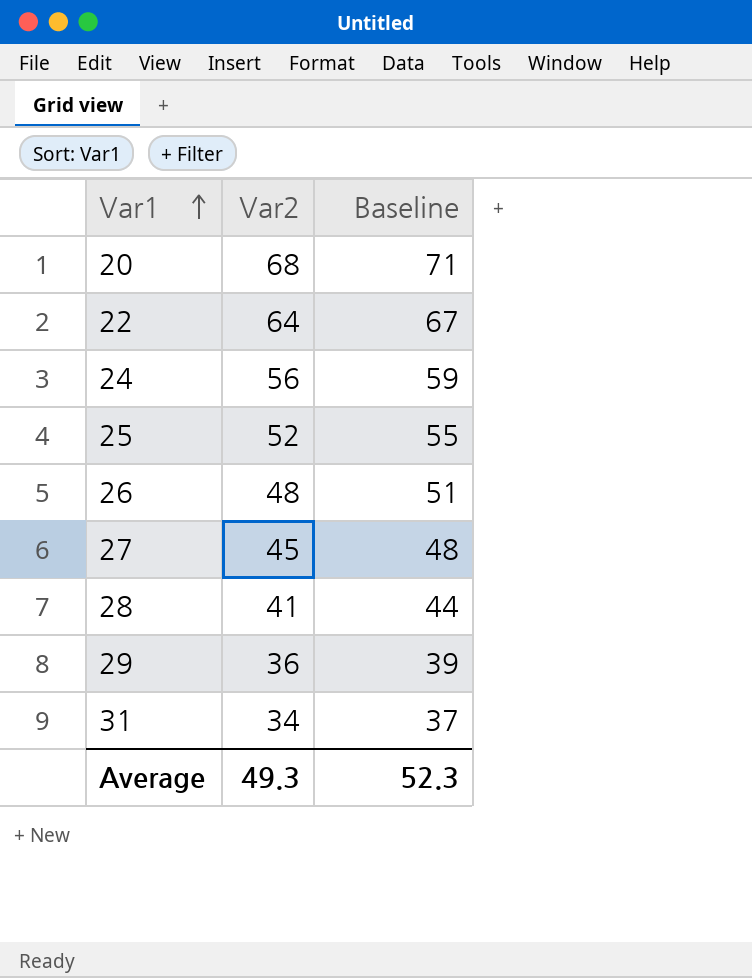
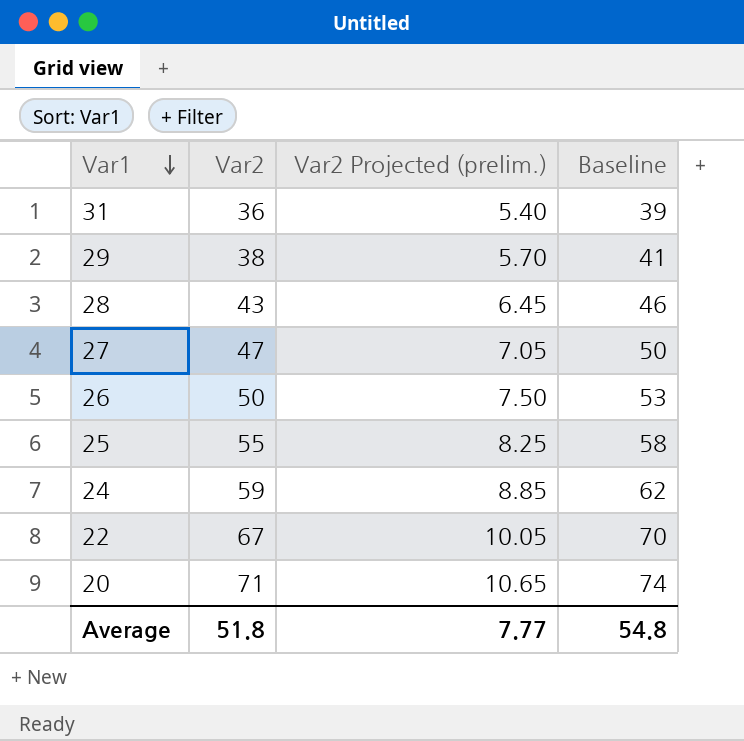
row order: Var1 ascending -> Var1 descending
column Var2 Projected (prelim.) | formula: none -> [Var2] * 0.15
31 | Var2: 34 -> 36
31 | Baseline: 37 -> 39
29 | Var2: 36 -> 38
29 | Baseline: 39 -> 41
28 | Var2: 41 -> 43
28 | Baseline: 44 -> 46
27 | Var2: 45 -> 47
27 | Baseline: 48 -> 50
26 | Var2: 48 -> 50
26 | Baseline: 51 -> 53
25 | Var2: 52 -> 55
25 | Baseline: 55 -> 58
24 | Var2: 56 -> 59
24 | Baseline: 59 -> 62
22 | Var2: 64 -> 67
22 | Baseline: 67 -> 70
20 | Var2: 68 -> 71
20 | Baseline: 71 -> 74
Average | Var2: 49.3 -> 51.8
Average | Baseline: 52.3 -> 54.8

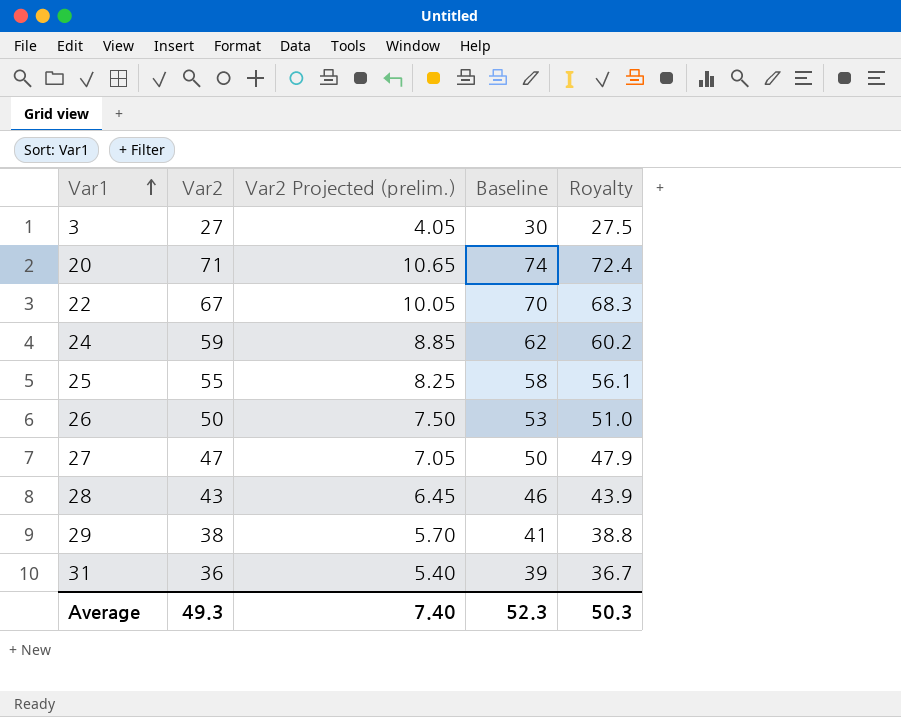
row order: Var1 descending -> Var1 ascending
column Royalty | formula: none -> [Var2] * 1.02
row 3: none -> 27 | 4.05 | 30 | 27.5
Average | Var2: 51.8 -> 49.3
Average | Var2 Projected (prelim.): 7.77 -> 7.40
Average | Baseline: 54.8 -> 52.3

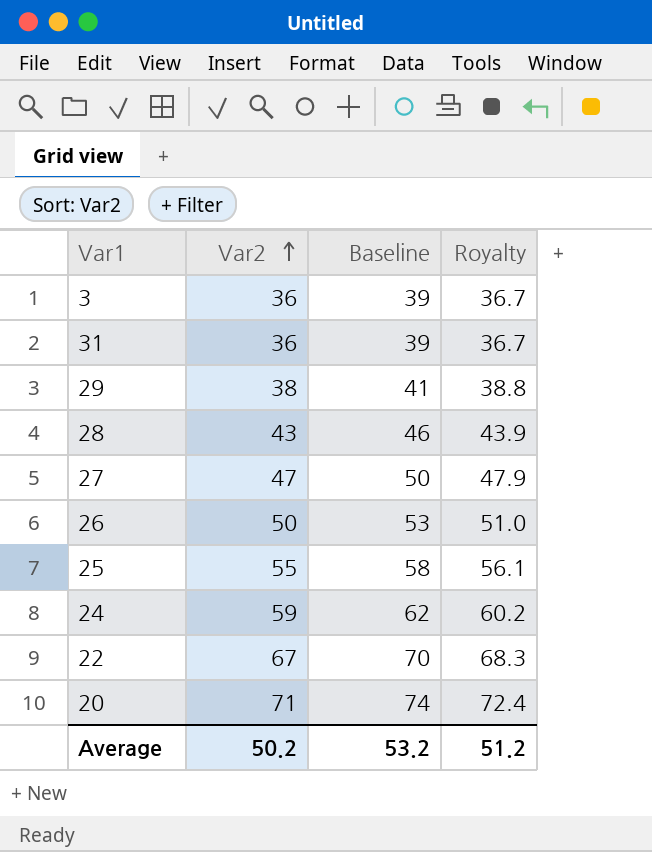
row order: Var1 ascending -> Var2 ascending
column Var2 Projected (prelim.) | formula: [Var2] * 0.15 -> none
3 | Var2: 27 -> 36
3 | Baseline: 30 -> 39
3 | Royalty: 27.5 -> 36.7
Average | Var2: 49.3 -> 50.2
Average | Baseline: 52.3 -> 53.2
Average | Royalty: 50.3 -> 51.2

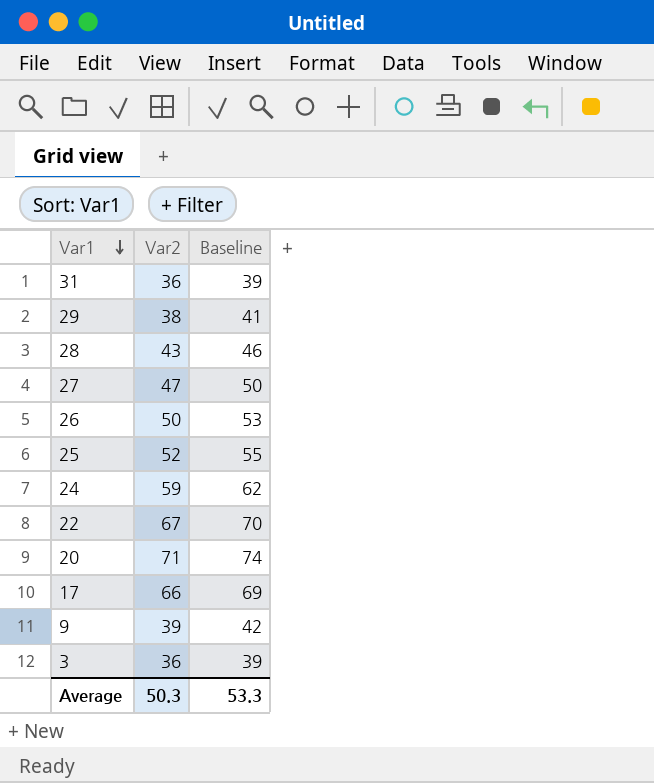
row order: Var2 ascending -> Var1 descending
column Royalty | formula: [Var2] * 1.02 -> none
25 | Var2: 55 -> 52
25 | Baseline: 58 -> 55
row 17: none -> 66 | 69
row 9: none -> 39 | 42
Average | Var2: 50.2 -> 50.3
Average | Baseline: 53.2 -> 53.3

